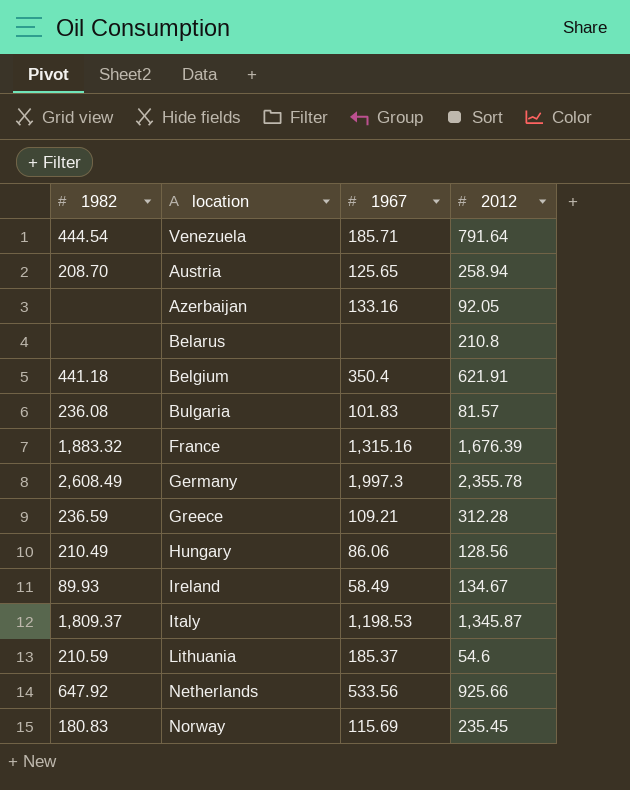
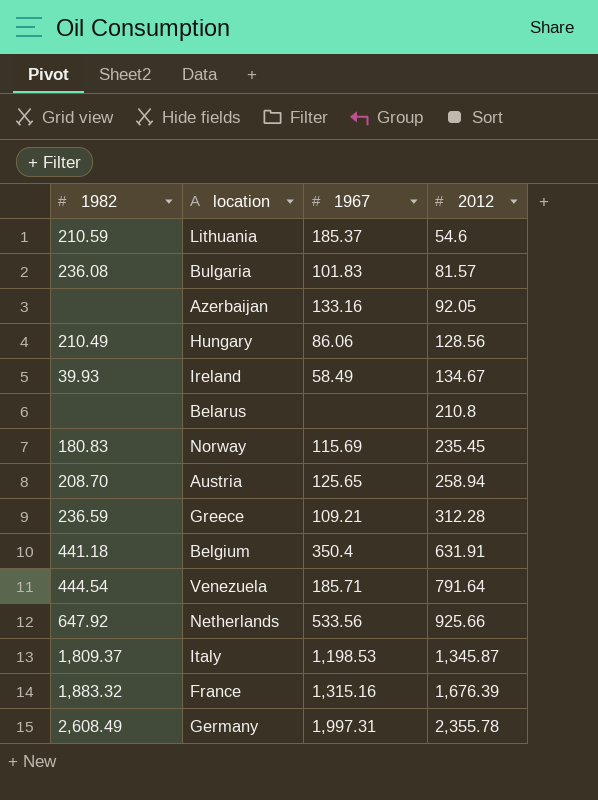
row order: none -> 2012 ascending
Ireland | 1982: 89.93 -> 39.93
Belgium | 2012: 621.91 -> 631.91
Germany | 1967: 1,997.3 -> 1,997.31

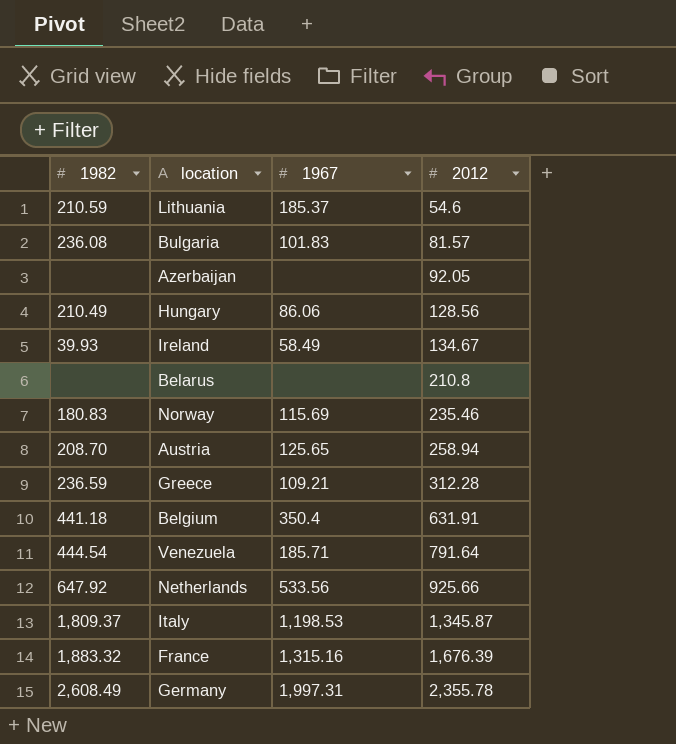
Azerbaijan | 1967: 133.16 -> none
Norway | 2012: 235.45 -> 235.46

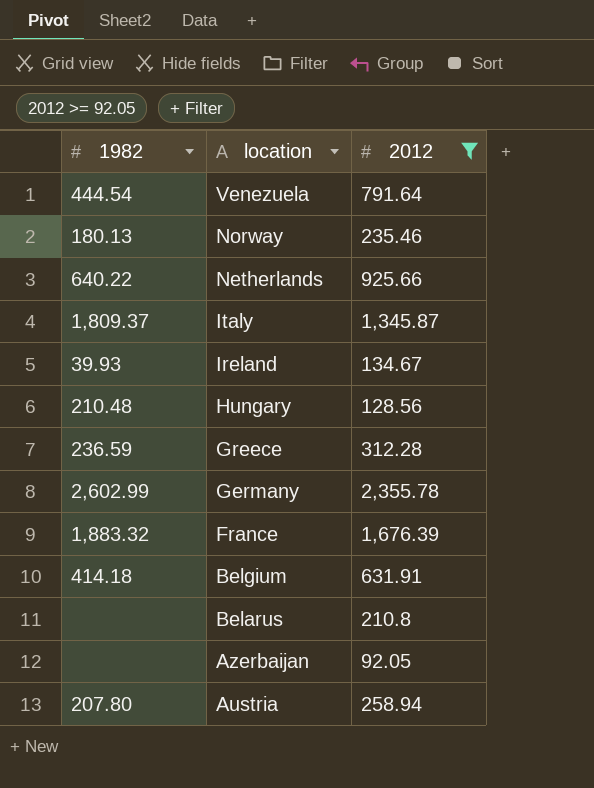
filter: none -> 2012 >= 92.05
row order: 2012 ascending -> location descending
column 1967 | position: 3 -> none
Norway | 1982: 180.83 -> 180.13
Netherlands | 1982: 647.92 -> 640.22
Hungary | 1982: 210.49 -> 210.48
Germany | 1982: 2,608.49 -> 2,602.99
Belgium | 1982: 441.18 -> 414.18
Austria | 1982: 208.70 -> 207.80

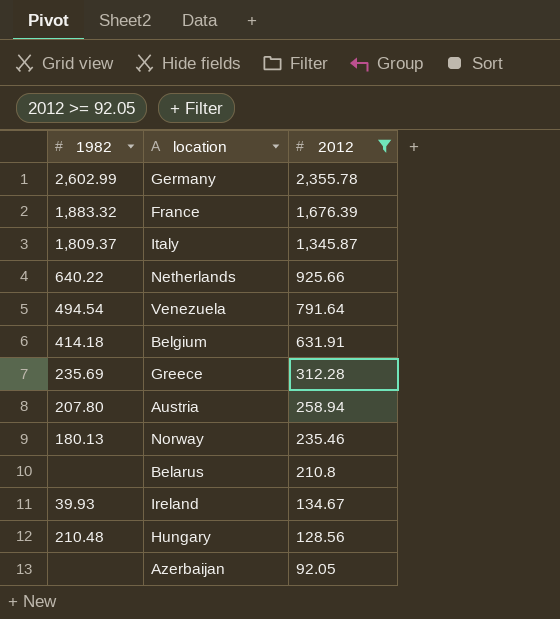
row order: location descending -> 2012 descending
Venezuela | 1982: 444.54 -> 494.54
Greece | 1982: 236.59 -> 235.69

